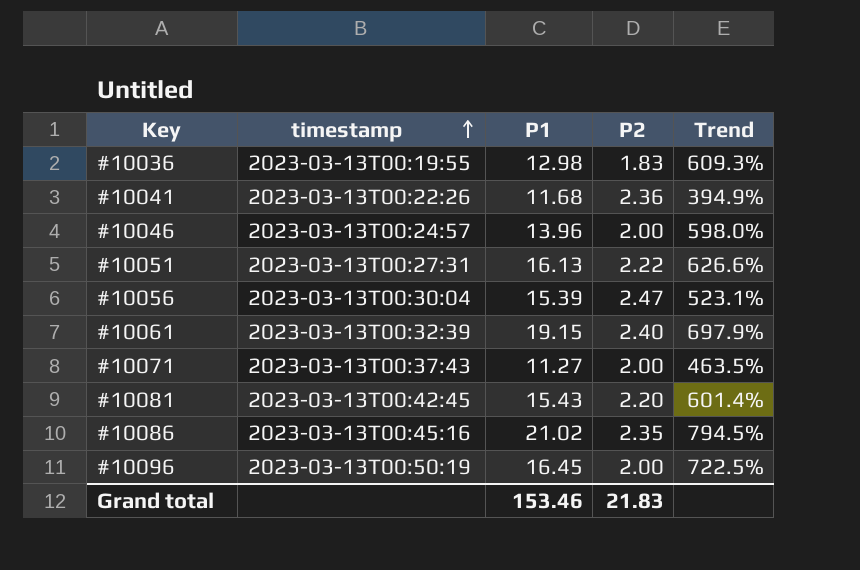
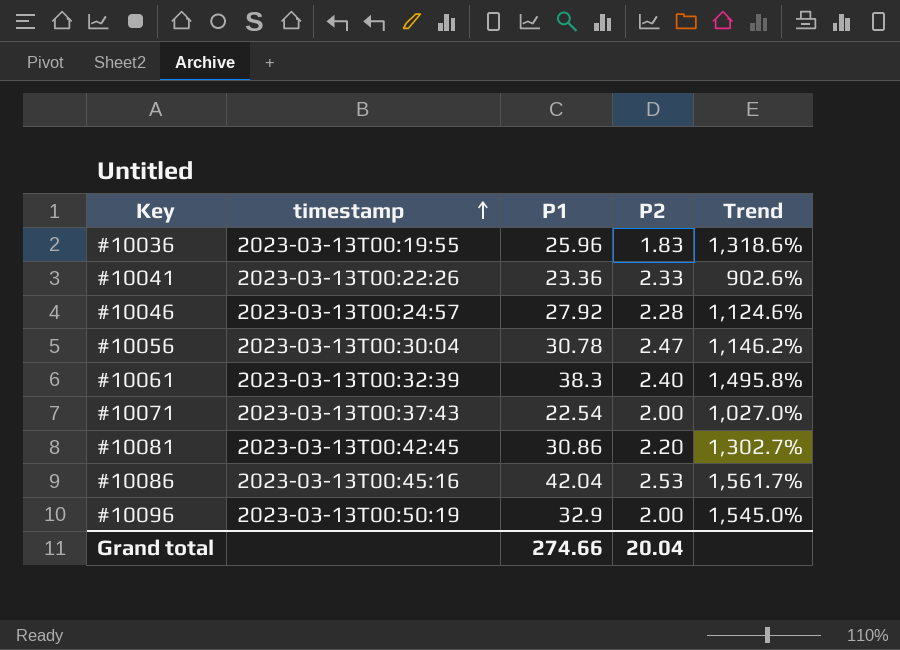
row #10051: 2023-03-13T00:27:31 | 16.13 | 2.22 | 626.6% -> none
#10036 | P1: 12.98 -> 25.96
#10036 | Trend: 609.3% -> 1,318.6%
#10041 | P1: 11.68 -> 23.36
#10041 | P2: 2.36 -> 2.33
#10041 | Trend: 394.9% -> 902.6%
#10046 | P1: 13.96 -> 27.92
#10046 | P2: 2.00 -> 2.28
#10046 | Trend: 598.0% -> 1,124.6%
#10056 | P1: 15.39 -> 30.78
#10056 | Trend: 523.1% -> 1,146.2%
#10061 | P1: 19.15 -> 38.3
#10061 | Trend: 697.9% -> 1,495.8%
#10071 | P1: 11.27 -> 22.54
#10071 | Trend: 463.5% -> 1,027.0%
#10081 | P1: 15.43 -> 30.86
#10081 | Trend: 601.4% -> 1,302.7%
#10086 | P1: 21.02 -> 42.04
#10086 | P2: 2.35 -> 2.53
#10086 | Trend: 794.5% -> 1,561.7%
#10096 | P1: 16.45 -> 32.9
#10096 | Trend: 722.5% -> 1,545.0%
Grand total | P1: 153.46 -> 274.66
Grand total | P2: 21.83 -> 20.04

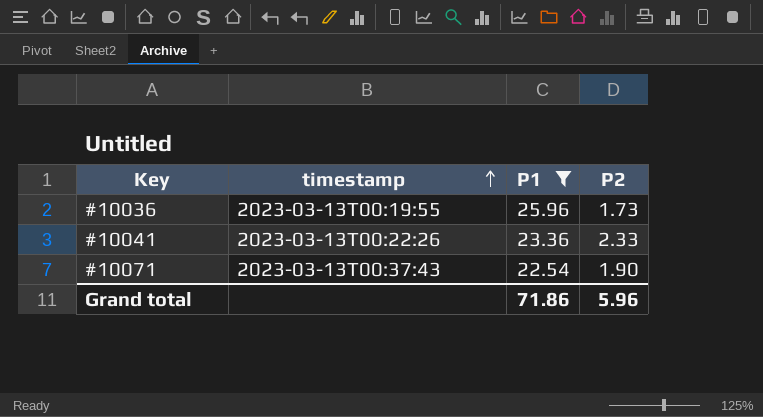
filter: none -> P1 <= 25.96
column Trend | formula: ([P1] - [P2]) / [P2] -> none
#10036 | P2: 1.83 -> 1.73
#10071 | P2: 2.00 -> 1.90
Grand total | P1: 274.66 -> 71.86
Grand total | P2: 20.04 -> 5.96

